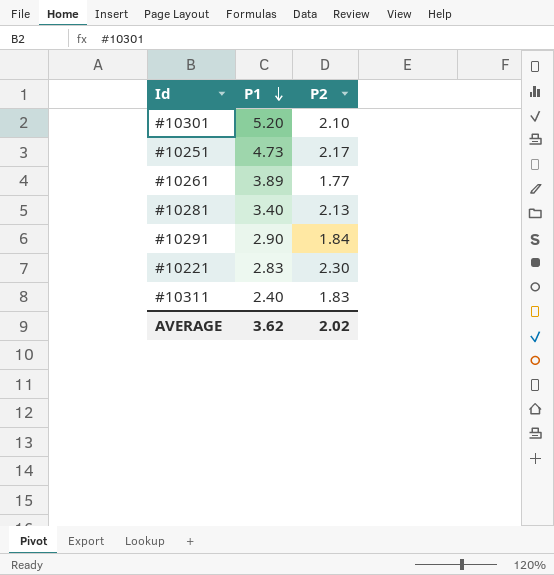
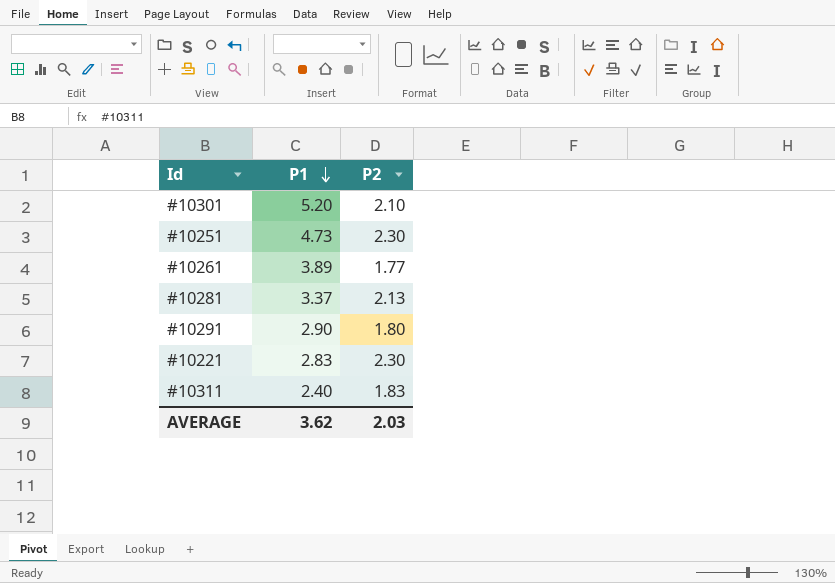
#10251 | P2: 2.17 -> 2.30
#10281 | P1: 3.40 -> 3.37
#10291 | P2: 1.84 -> 1.80
AVERAGE | P2: 2.02 -> 2.03

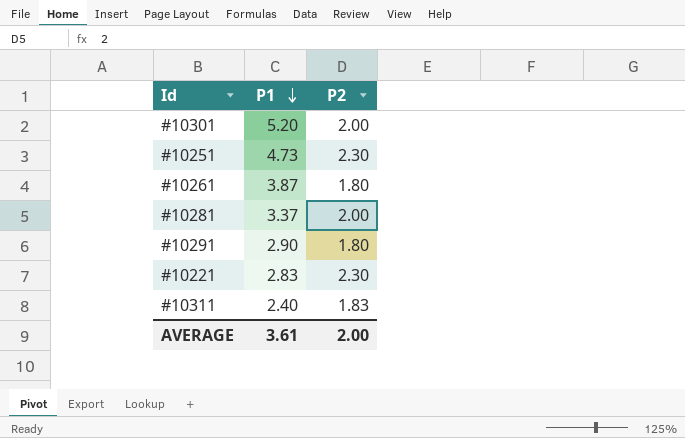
#10301 | P2: 2.10 -> 2.00
#10261 | P1: 3.89 -> 3.87
#10261 | P2: 1.77 -> 1.80
#10281 | P2: 2.13 -> 2.00
AVERAGE | P1: 3.62 -> 3.61
AVERAGE | P2: 2.03 -> 2.00

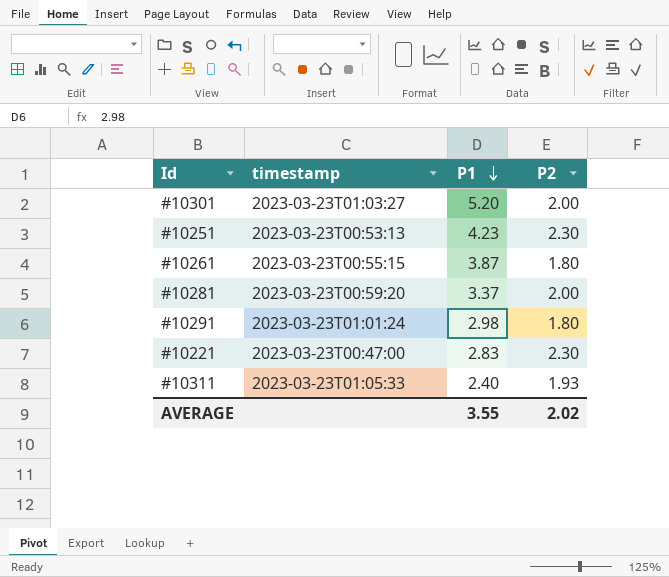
column timestamp | position: none -> 2
#10251 | P1: 4.73 -> 4.23
#10291 | P1: 2.90 -> 2.98
#10311 | P2: 1.83 -> 1.93
AVERAGE | P1: 3.61 -> 3.55
AVERAGE | P2: 2.00 -> 2.02

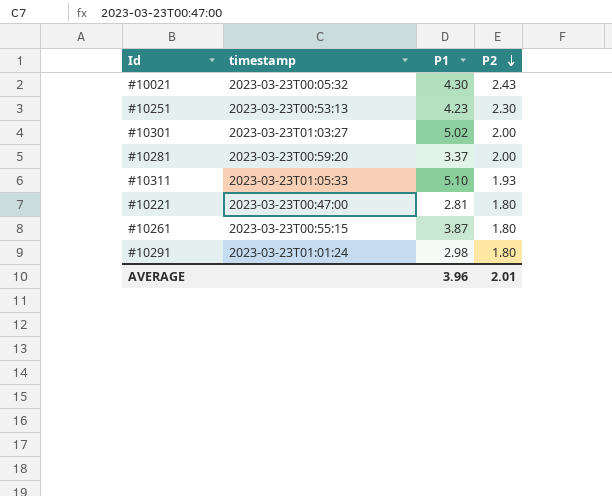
row order: P1 descending -> P2 descending
row #10021: none -> 2023-03-23T00:05:32 | 4.30 | 2.43
#10301 | P1: 5.20 -> 5.02
#10311 | P1: 2.40 -> 5.10
#10221 | P1: 2.83 -> 2.81
#10221 | P2: 2.30 -> 1.80
AVERAGE | P1: 3.55 -> 3.96
AVERAGE | P2: 2.02 -> 2.01

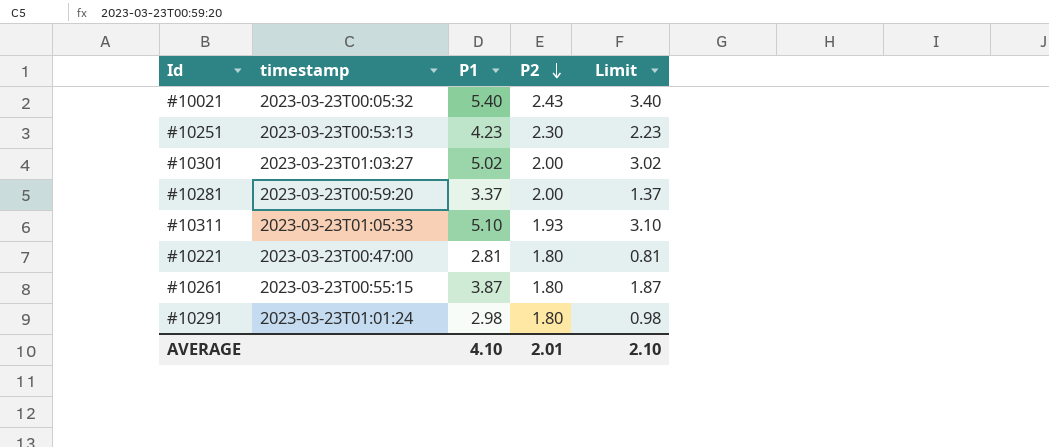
column Limit | formula: none -> [P1] - 2
#10021 | P1: 4.30 -> 5.40
AVERAGE | P1: 3.96 -> 4.10

